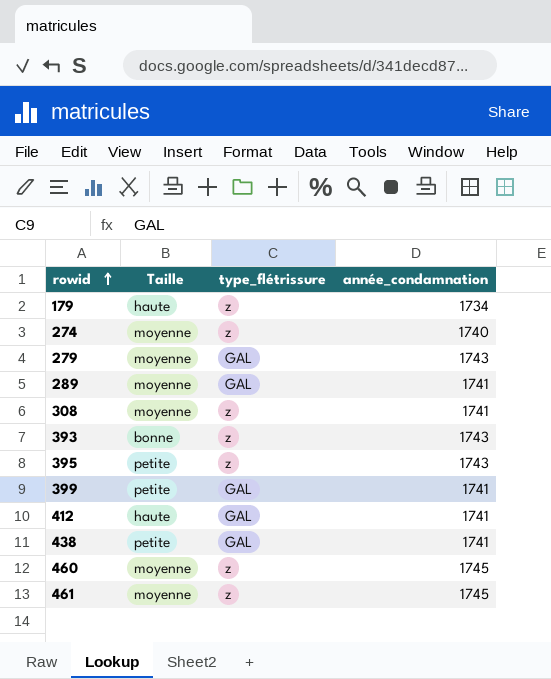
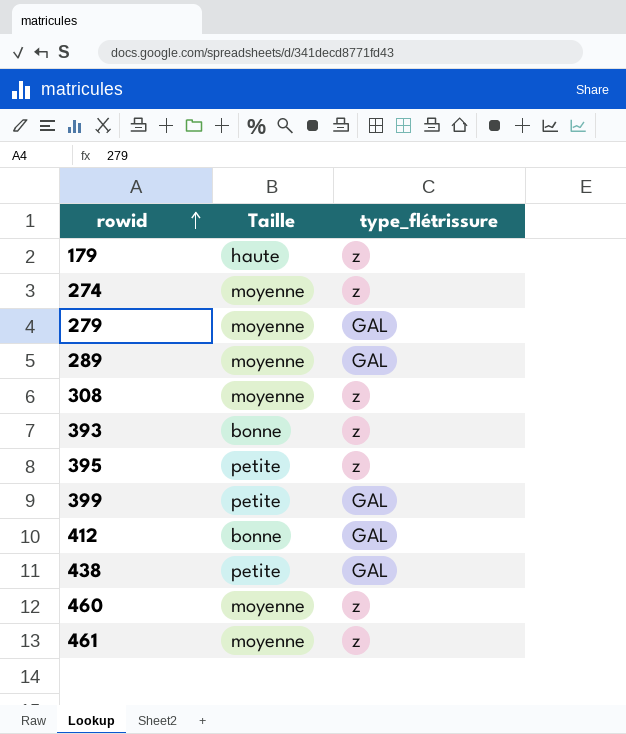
column année_condamnation | position: 4 -> none
412 | Taille: haute -> bonne

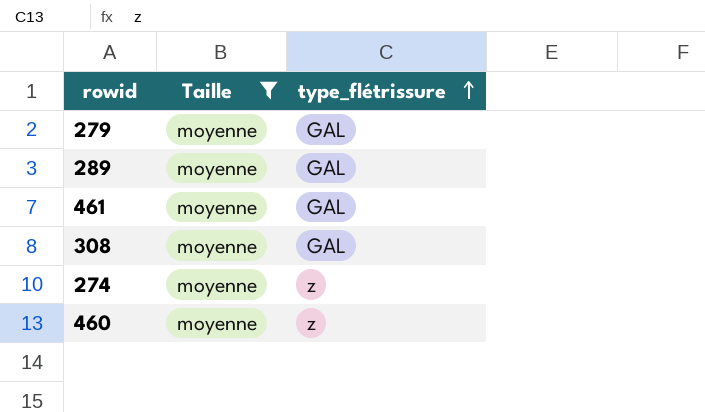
filter: none -> Taille = moyenne
row order: rowid ascending -> type_flétrissure ascending
461 | type_flétrissure: z -> GAL
308 | type_flétrissure: z -> GAL

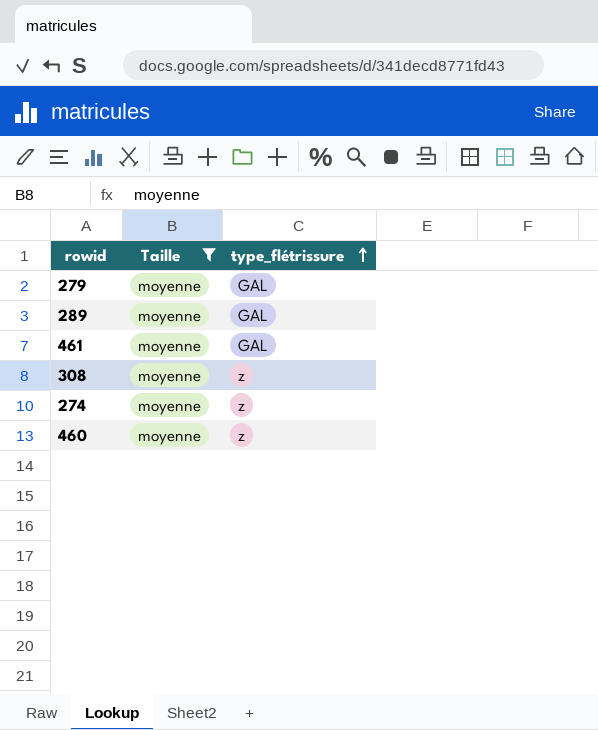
308 | type_flétrissure: GAL -> z

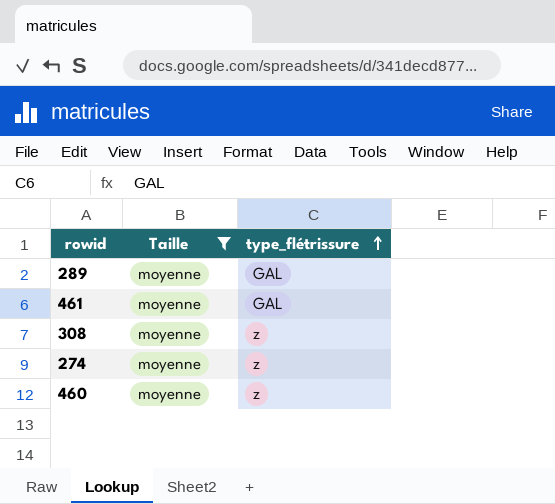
row 279: moyenne | GAL -> none

